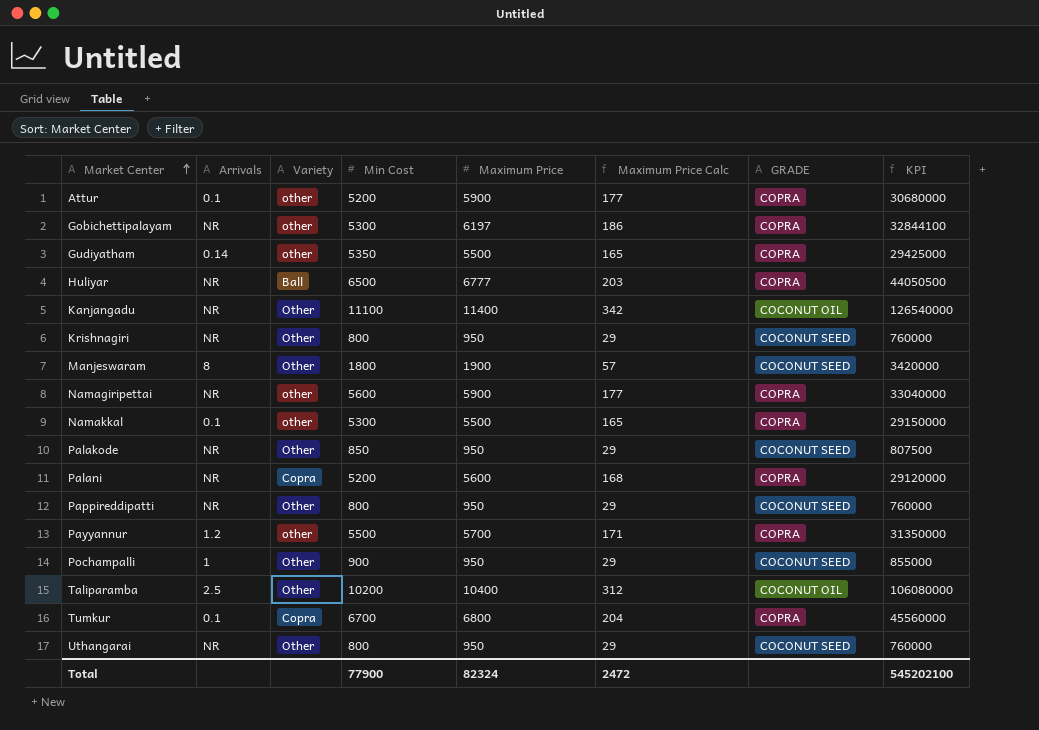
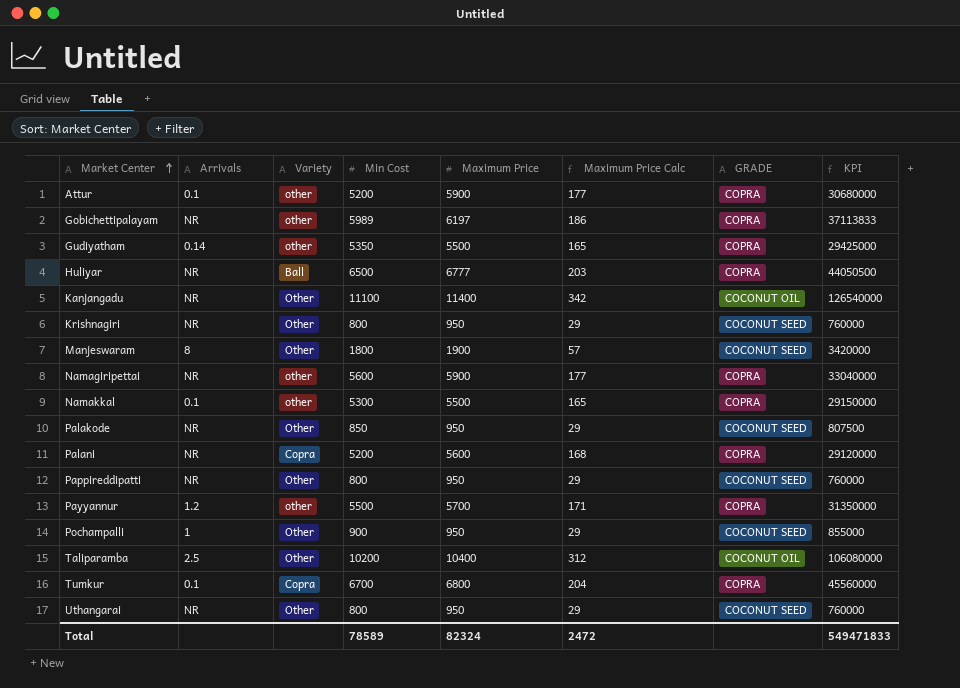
Gobichettipalayam | Min Cost: 5300 -> 5989
Gobichettipalayam | KPI: 32844100 -> 37113833
Total | Min Cost: 77900 -> 78589
Total | KPI: 545202100 -> 549471833

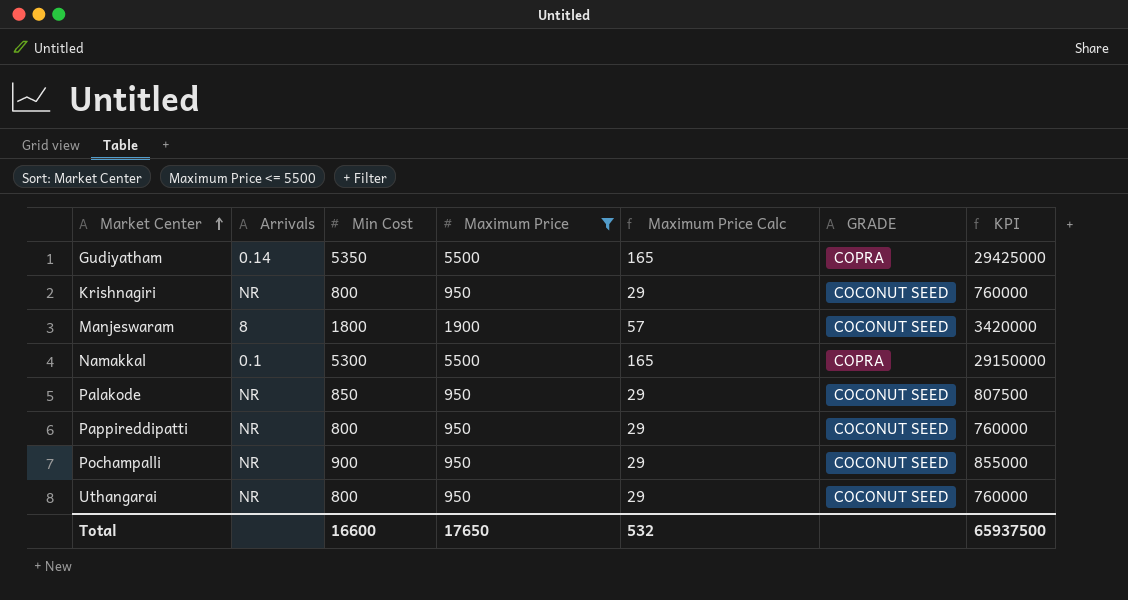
filter: none -> Maximum Price <= 5500
column Variety | position: 3 -> none
Pochampalli | Arrivals: 1 -> NR
Total | Min Cost: 78589 -> 16600
Total | Maximum Price: 82324 -> 17650
Total | Maximum Price Calc: 2472 -> 532
Total | KPI: 549471833 -> 65937500

